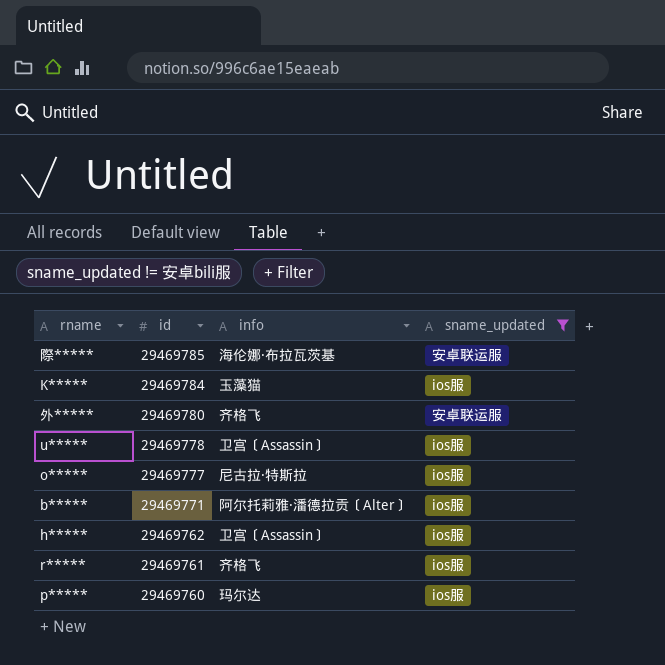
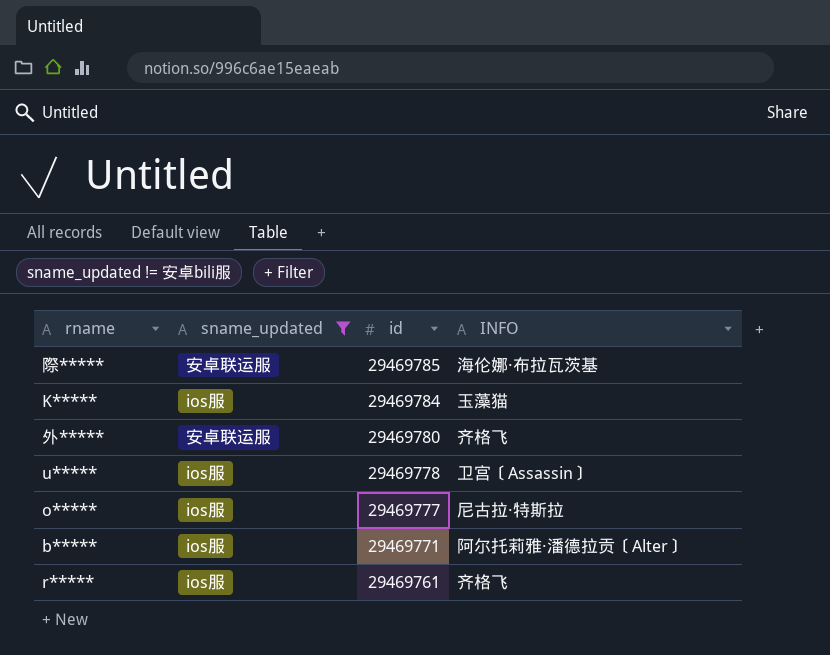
column sname_updated | position: 4 -> 2
column name: info -> INFO
row h*****: 29469762 | 卫宫〔Assassin〕 | ios服 -> none
row p*****: 29469760 | 玛尔达 | ios服 -> none

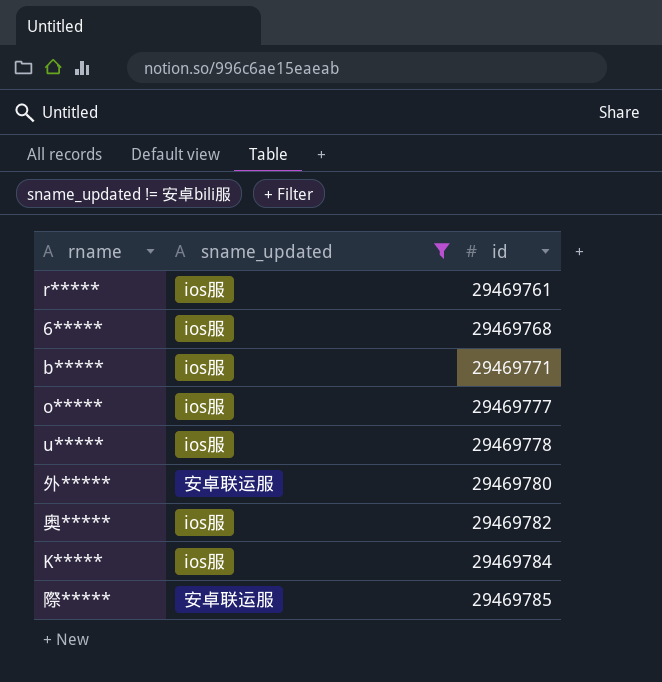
row order: id descending -> id ascending
column INFO | position: 4 -> none
row 6*****: none -> ios服 | 29469768
row 奥*****: none -> ios服 | 29469782

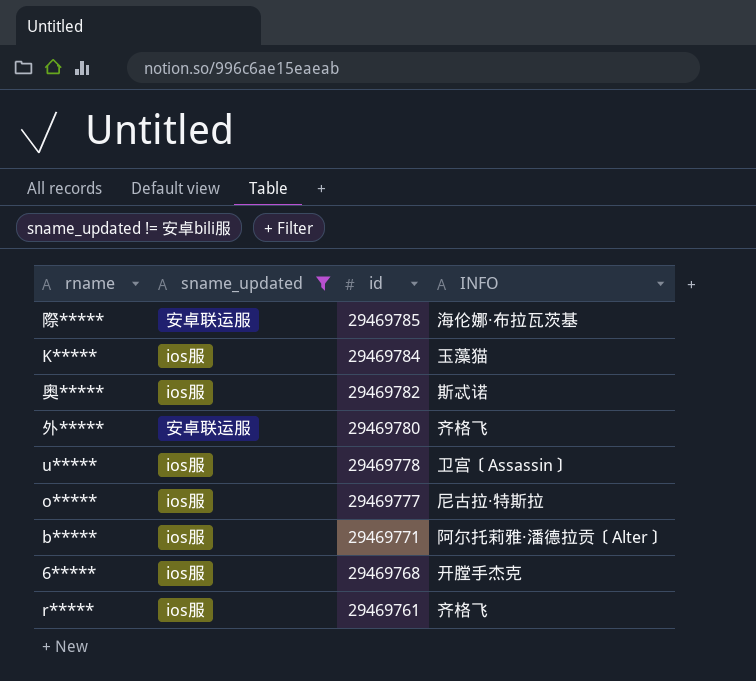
row order: id ascending -> id descending
column INFO | position: none -> 4

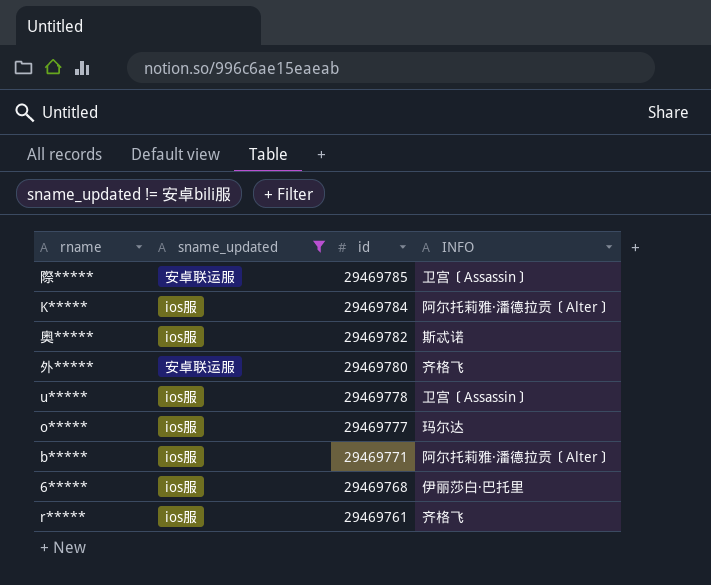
際***** | INFO: 海伦娜·布拉瓦茨基 -> 卫宫〔Assassin〕
K***** | INFO: 玉藻猫 -> 阿尔托莉雅·潘德拉贡〔Alter〕
o***** | INFO: 尼古拉·特斯拉 -> 玛尔达
6***** | INFO: 开膛手杰克 -> 伊丽莎白·巴托里

